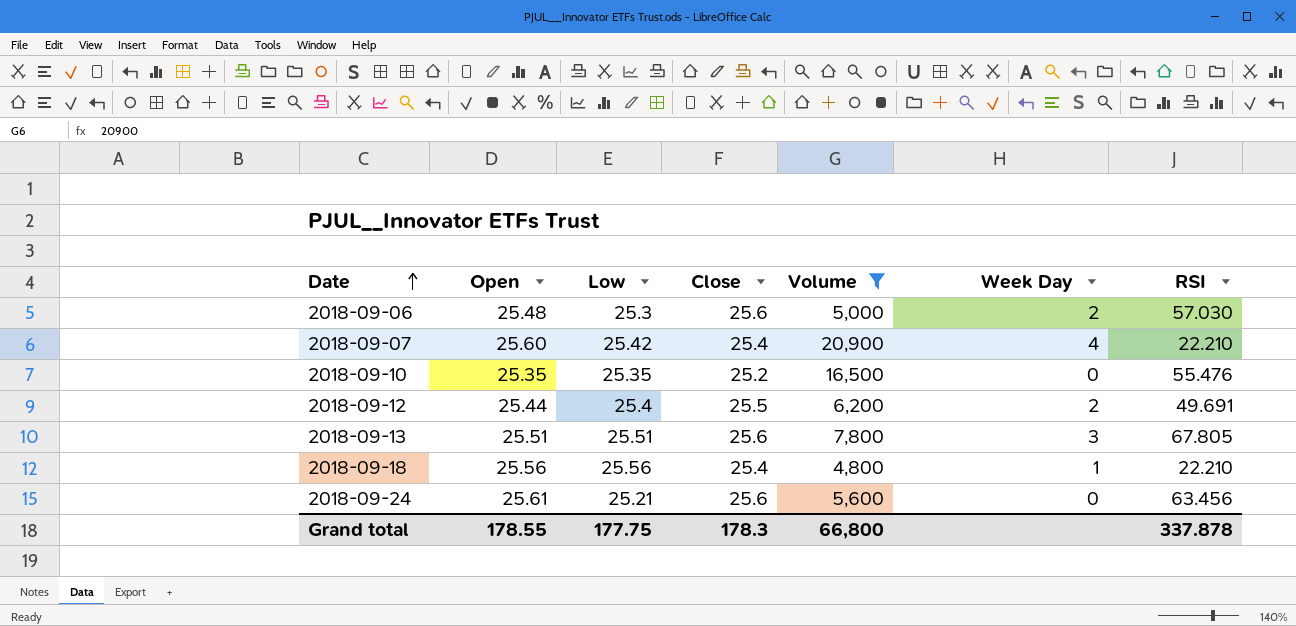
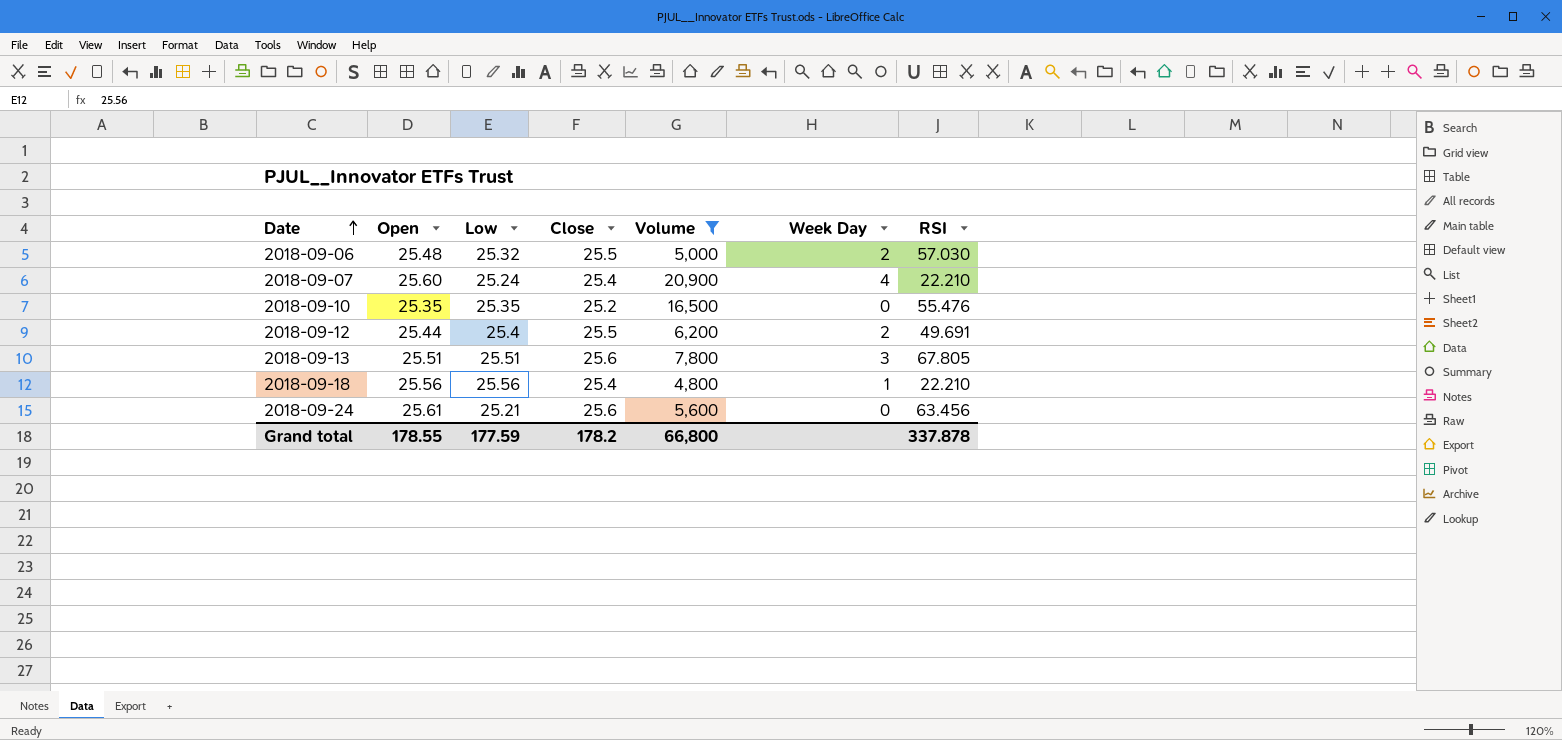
2018-09-06 | Low: 25.3 -> 25.32
2018-09-06 | Close: 25.6 -> 25.5
2018-09-07 | Low: 25.42 -> 25.24
Grand total | Low: 177.75 -> 177.59
Grand total | Close: 178.3 -> 178.2

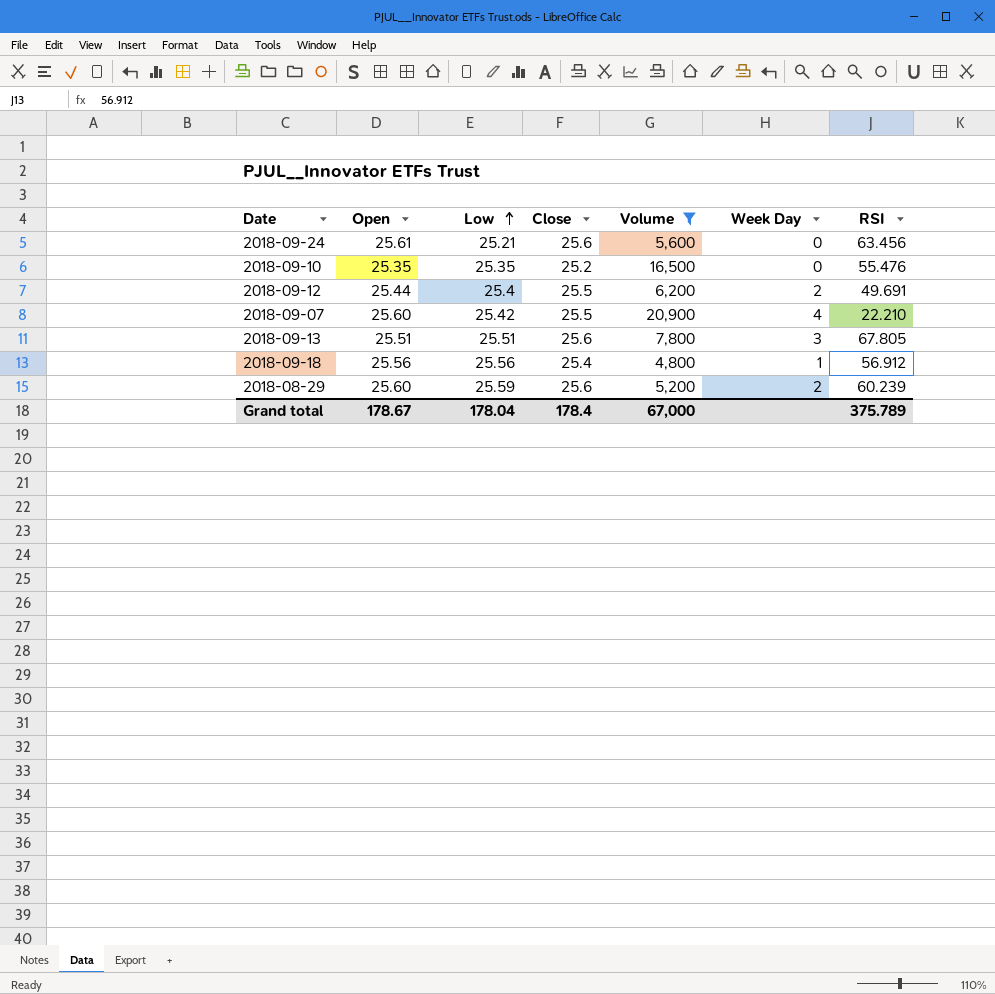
row order: Date ascending -> Low ascending
row 2018-09-06: 25.48 | 25.32 | 25.5 | 5,000 | 2 | 57.030 -> none
2018-09-07 | Low: 25.24 -> 25.42
2018-09-07 | Close: 25.4 -> 25.5
2018-09-18 | RSI: 22.210 -> 56.912
row 2018-08-29: none -> 25.60 | 25.59 | 25.6 | 5,200 | 2 | 60.239
Grand total | Open: 178.55 -> 178.67
Grand total | Low: 177.59 -> 178.04
Grand total | Close: 178.2 -> 178.4
Grand total | Volume: 66,800 -> 67,000
Grand total | RSI: 337.878 -> 375.789

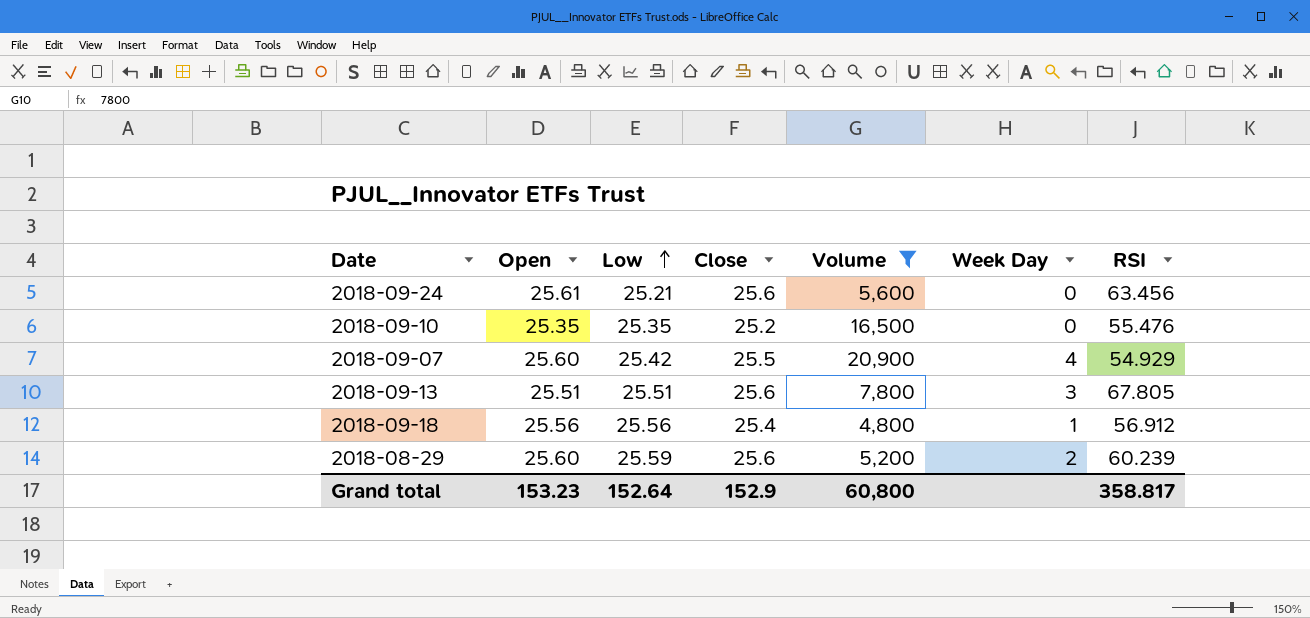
row 2018-09-12: 25.44 | 25.4 | 25.5 | 6,200 | 2 | 49.691 -> none
2018-09-07 | RSI: 22.210 -> 54.929
Grand total | Open: 178.67 -> 153.23
Grand total | Low: 178.04 -> 152.64
Grand total | Close: 178.4 -> 152.9
Grand total | Volume: 67,000 -> 60,800
Grand total | RSI: 375.789 -> 358.817

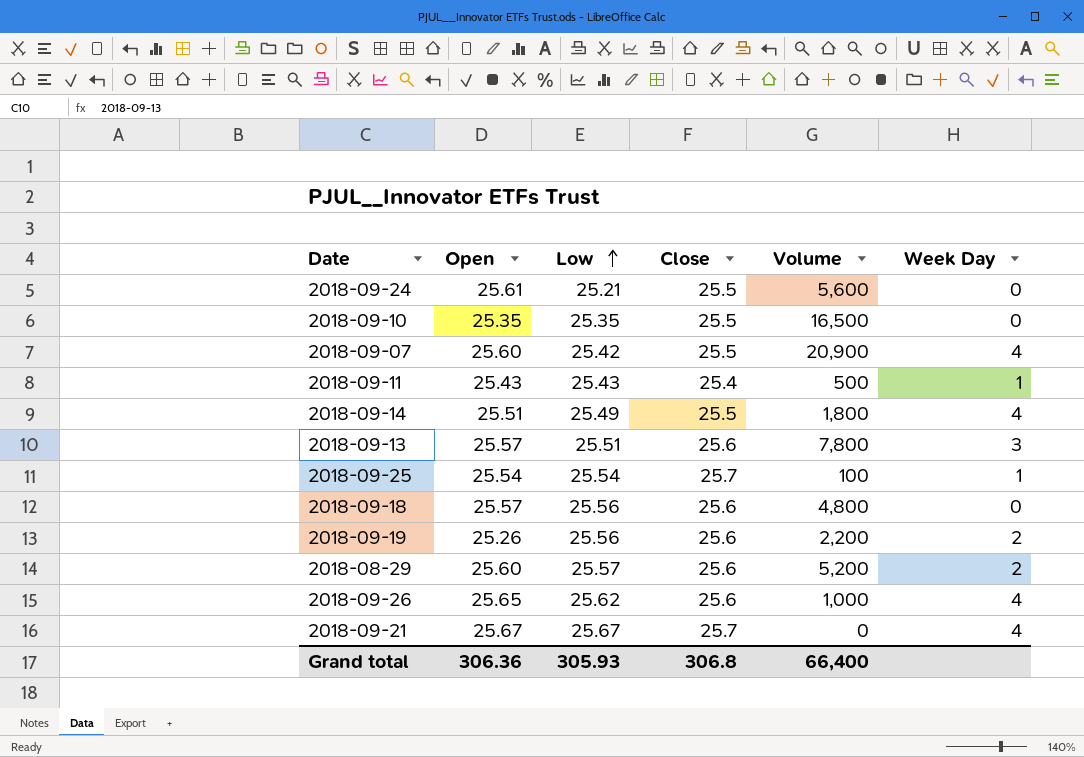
filter: Volume >= 4,800 -> none
column RSI | position: 7 -> none
2018-09-24 | Close: 25.6 -> 25.5
2018-09-10 | Close: 25.2 -> 25.5
2018-09-13 | Open: 25.51 -> 25.57
2018-09-18 | Open: 25.56 -> 25.57
2018-09-18 | Close: 25.4 -> 25.6
2018-09-18 | Week Day: 1 -> 0
2018-08-29 | Low: 25.59 -> 25.57
Grand total | Open: 153.23 -> 306.36
Grand total | Low: 152.64 -> 305.93
Grand total | Close: 152.9 -> 306.8
Grand total | Volume: 60,800 -> 66,400

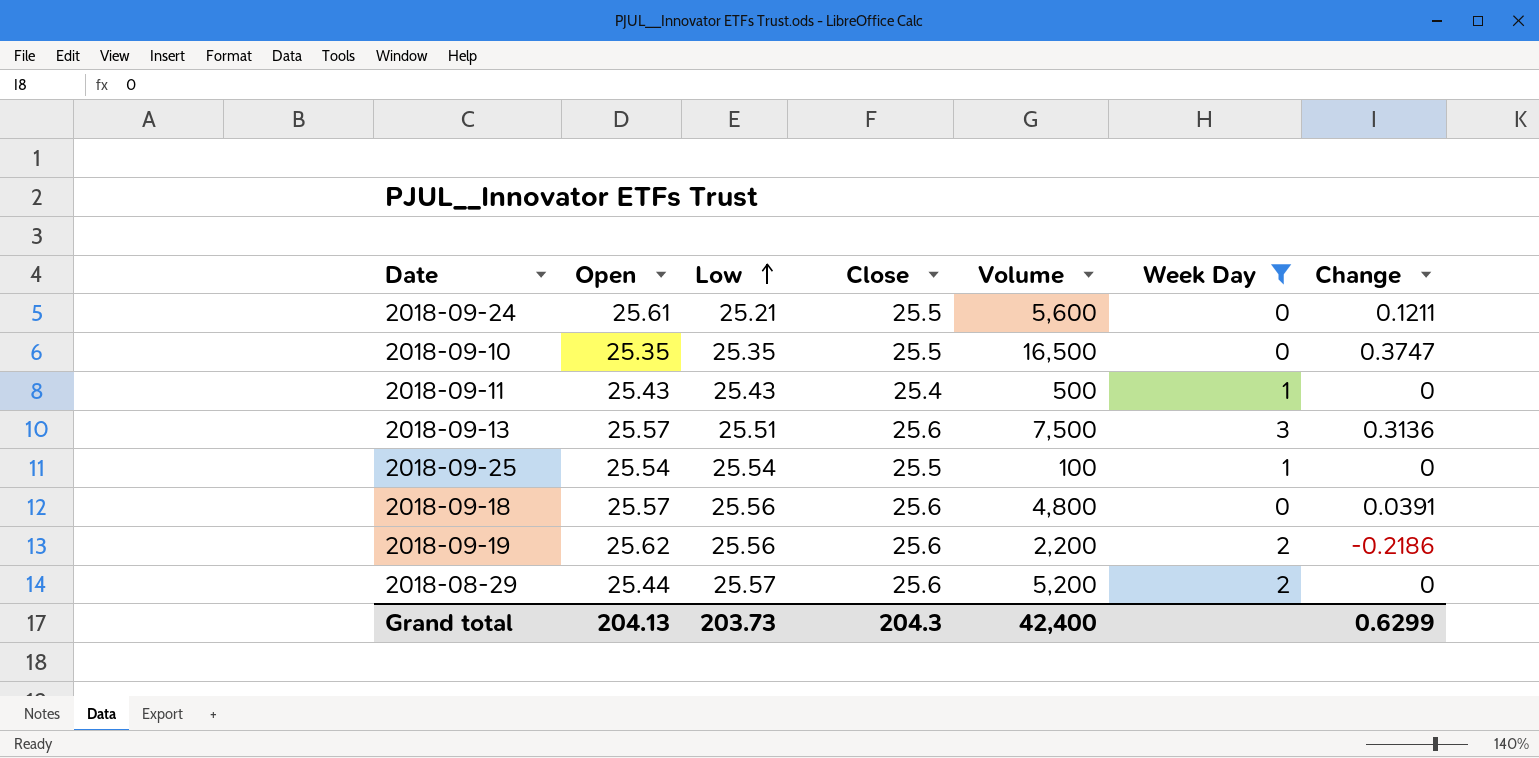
filter: none -> Week Day != 4
column Change | position: none -> 7
2018-09-13 | Volume: 7,800 -> 7,500
2018-09-25 | Close: 25.7 -> 25.5
2018-09-19 | Open: 25.26 -> 25.62
2018-08-29 | Open: 25.60 -> 25.44
Grand total | Open: 306.36 -> 204.13
Grand total | Low: 305.93 -> 203.73
Grand total | Close: 306.8 -> 204.3
Grand total | Volume: 66,400 -> 42,400

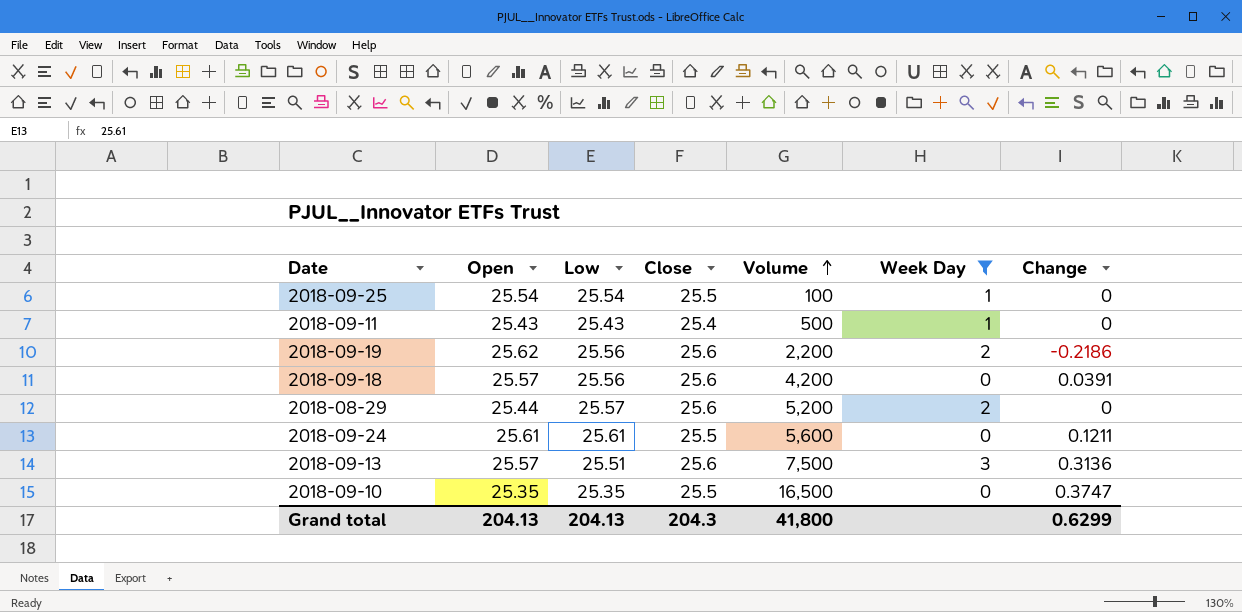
row order: Low ascending -> Volume ascending
2018-09-18 | Volume: 4,800 -> 4,200
2018-09-24 | Low: 25.21 -> 25.61
Grand total | Low: 203.73 -> 204.13
Grand total | Volume: 42,400 -> 41,800

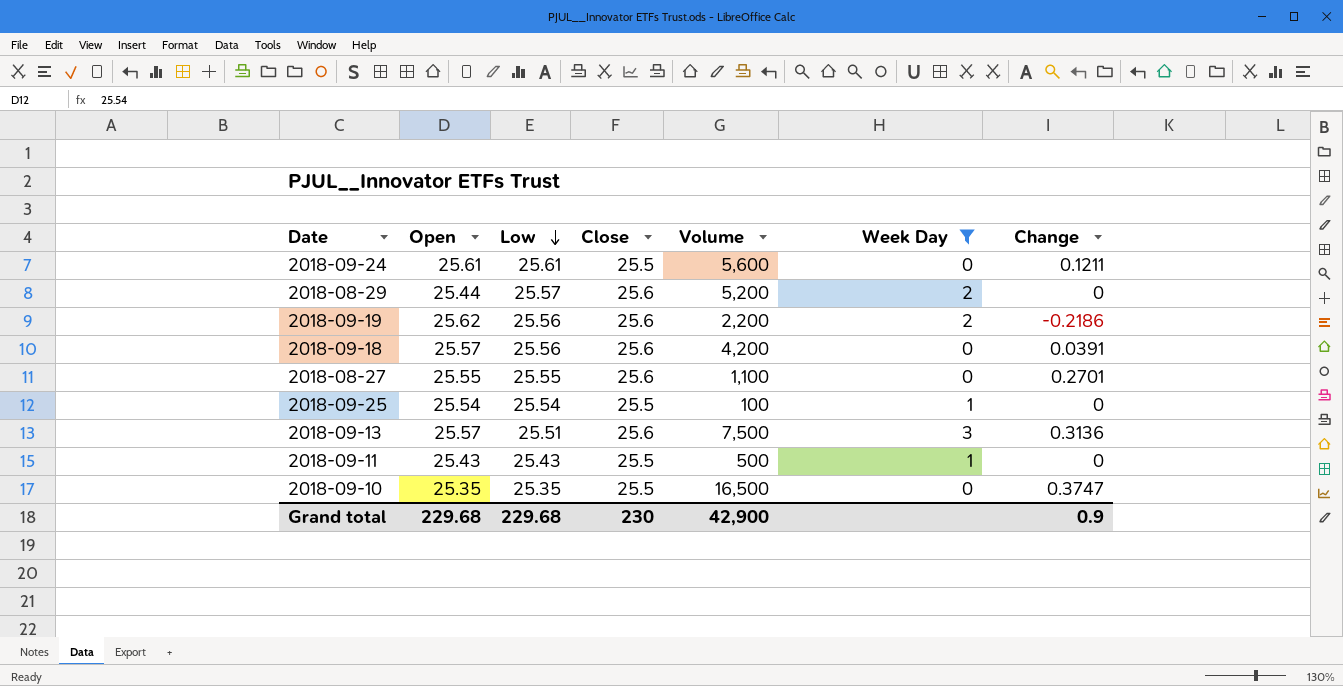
row order: Volume ascending -> Low descending
row 2018-08-27: none -> 25.55 | 25.55 | 25.6 | 1,100 | 0 | 0.2701
2018-09-11 | Close: 25.4 -> 25.5
Grand total | Open: 204.13 -> 229.68
Grand total | Low: 204.13 -> 229.68
Grand total | Close: 204.3 -> 230
Grand total | Volume: 41,800 -> 42,900
Grand total | Change: 0.6299 -> 0.9

